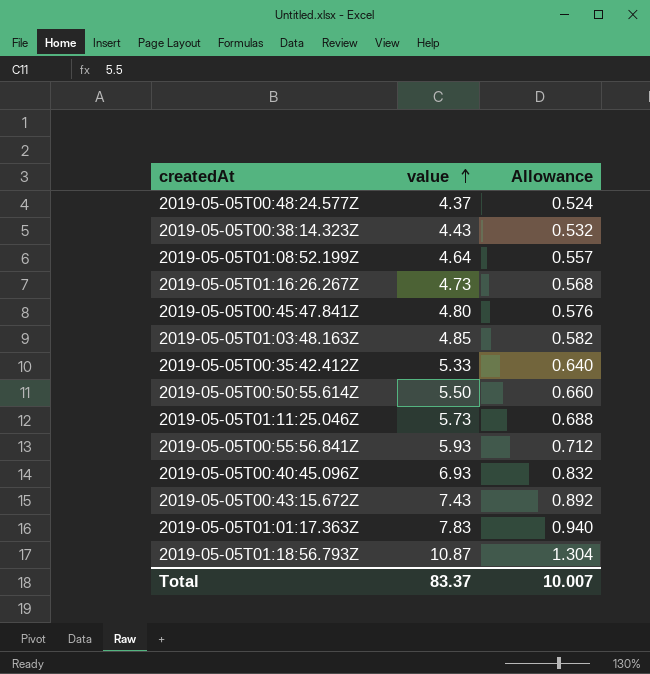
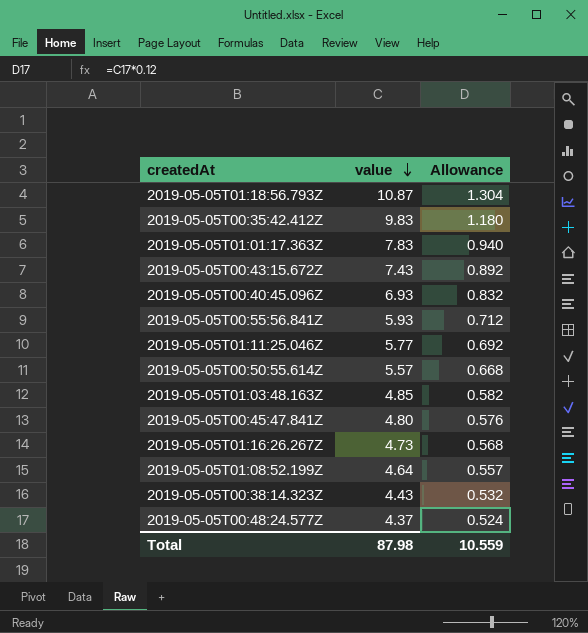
row order: value ascending -> value descending
2019-05-05T00:35:42.412Z | value: 5.33 -> 9.83
2019-05-05T00:35:42.412Z | Allowance: 0.640 -> 1.180
2019-05-05T01:11:25.046Z | value: 5.73 -> 5.77
2019-05-05T01:11:25.046Z | Allowance: 0.688 -> 0.692
2019-05-05T00:50:55.614Z | value: 5.50 -> 5.57
2019-05-05T00:50:55.614Z | Allowance: 0.660 -> 0.668
Total | value: 83.37 -> 87.98
Total | Allowance: 10.007 -> 10.559

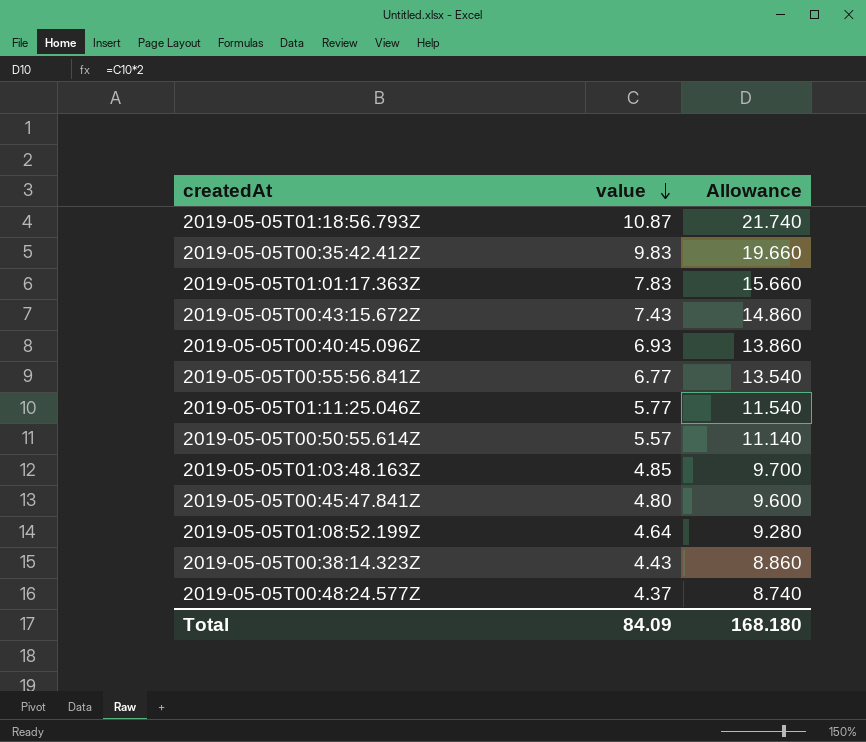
column Allowance | formula: [value] * 0.12 -> [value] * 2
row 2019-05-05T01:16:26.267Z: 4.73 | 0.568 -> none
2019-05-05T00:55:56.841Z | value: 5.93 -> 6.77
Total | value: 87.98 -> 84.09
Total | Allowance: 10.559 -> 168.180

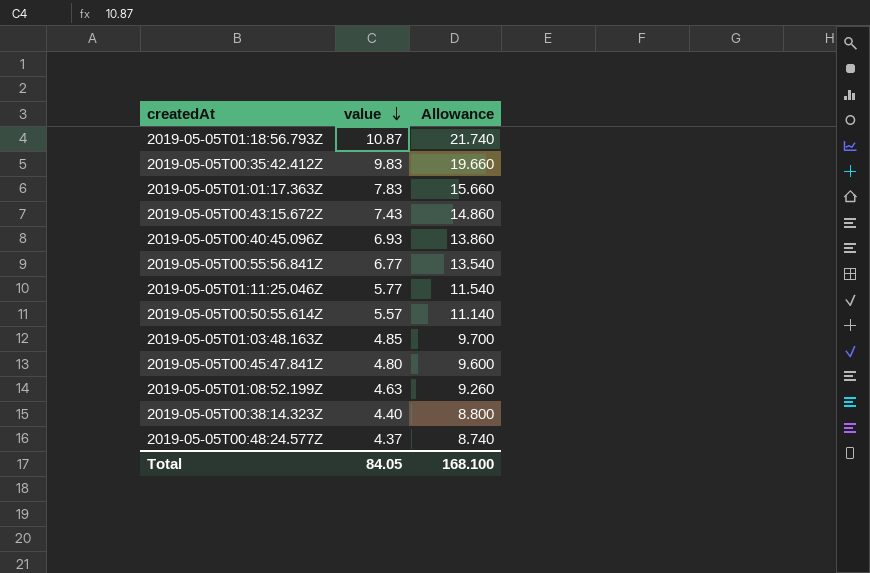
2019-05-05T01:08:52.199Z | value: 4.64 -> 4.63
2019-05-05T01:08:52.199Z | Allowance: 9.280 -> 9.260
2019-05-05T00:38:14.323Z | value: 4.43 -> 4.40
2019-05-05T00:38:14.323Z | Allowance: 8.860 -> 8.800
Total | value: 84.09 -> 84.05
Total | Allowance: 168.180 -> 168.100

